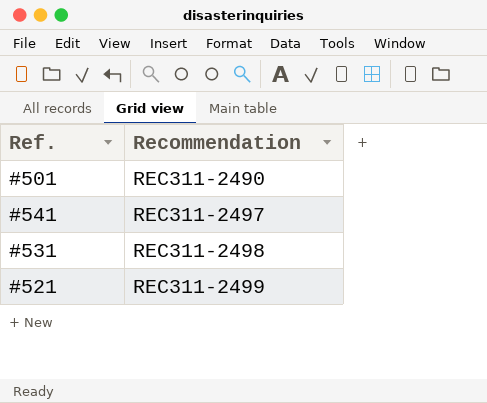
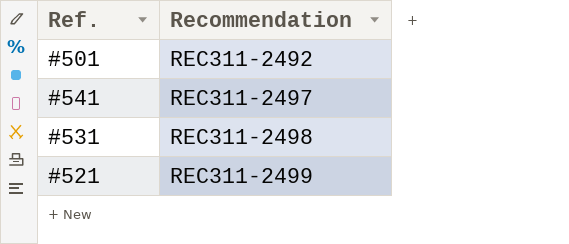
#501 | Recommendation: REC311-2490 -> REC311-2492

